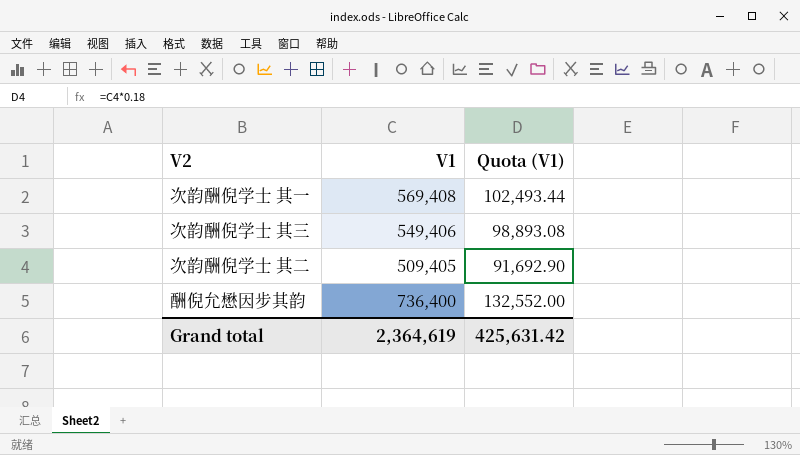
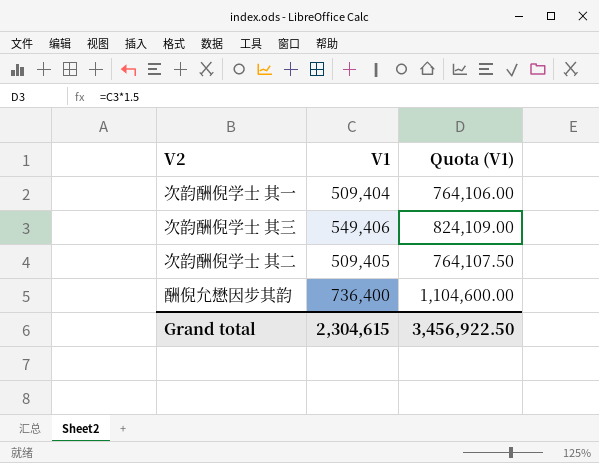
column Quota (V1) | formula: [V1] * 0.18 -> [V1] * 1.5
次韵酬倪学士 其一 | V1: 569,408 -> 509,404
Grand total | V1: 2,364,619 -> 2,304,615
Grand total | Quota (V1): 425,631.42 -> 3,456,922.50

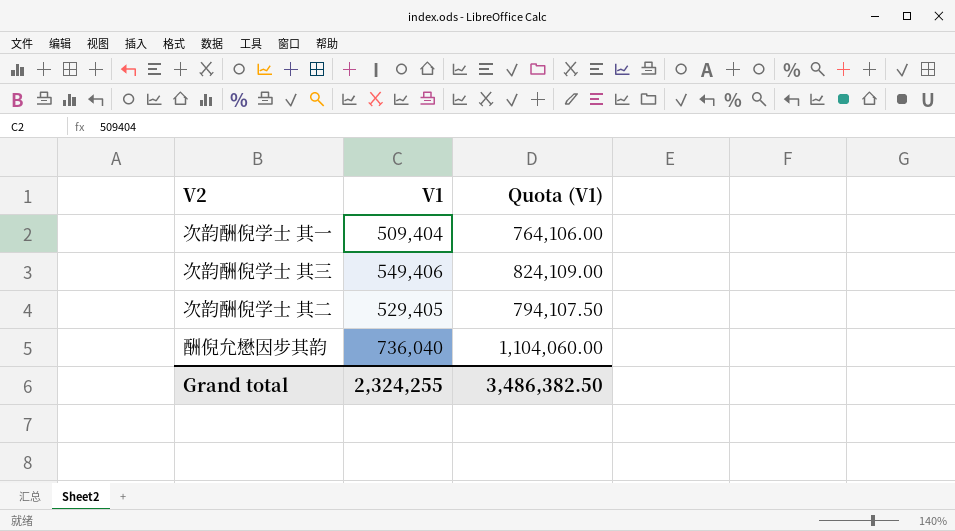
次韵酬倪学士 其二 | V1: 509,405 -> 529,405
次韵酬倪学士 其二 | Quota (V1): 764,107.50 -> 794,107.50
酬倪允懋因步其韵 | V1: 736,400 -> 736,040
酬倪允懋因步其韵 | Quota (V1): 1,104,600.00 -> 1,104,060.00
Grand total | V1: 2,304,615 -> 2,324,255
Grand total | Quota (V1): 3,456,922.50 -> 3,486,382.50

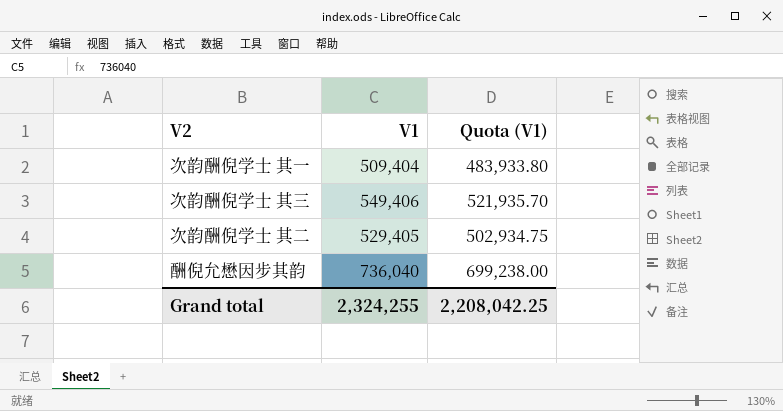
column Quota (V1) | formula: [V1] * 1.5 -> [V1] * 0.95
Grand total | Quota (V1): 3,486,382.50 -> 2,208,042.25

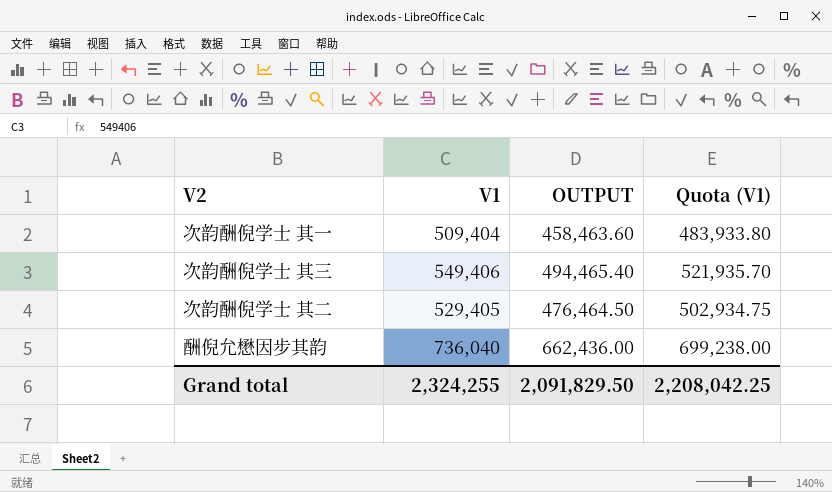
column OUTPUT | formula: none -> [V1] * 0.9

